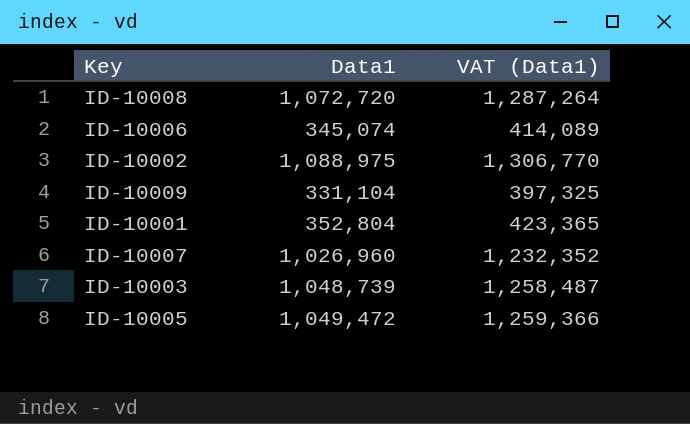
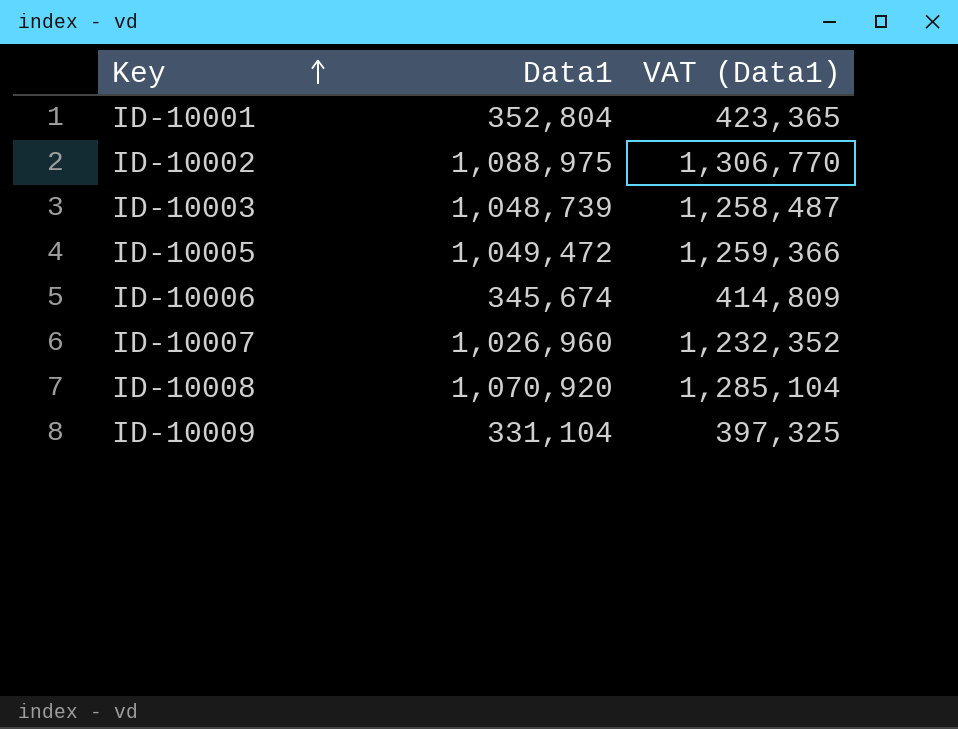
row order: none -> Key ascending
ID-10006 | Data1: 345,074 -> 345,674
ID-10006 | VAT (Data1): 414,089 -> 414,809
ID-10008 | Data1: 1,072,720 -> 1,070,920
ID-10008 | VAT (Data1): 1,287,264 -> 1,285,104

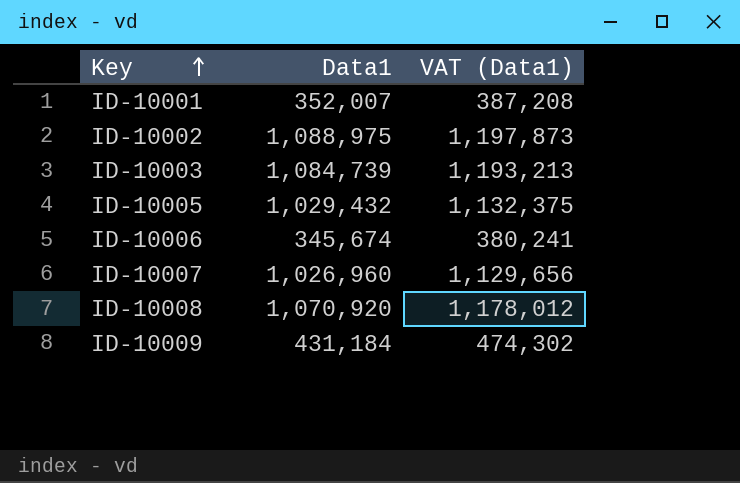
column VAT (Data1) | formula: [Data1] * 1.2 -> [Data1] * 1.1
ID-10001 | Data1: 352,804 -> 352,007
ID-10003 | Data1: 1,048,739 -> 1,084,739
ID-10005 | Data1: 1,049,472 -> 1,029,432
ID-10009 | Data1: 331,104 -> 431,184

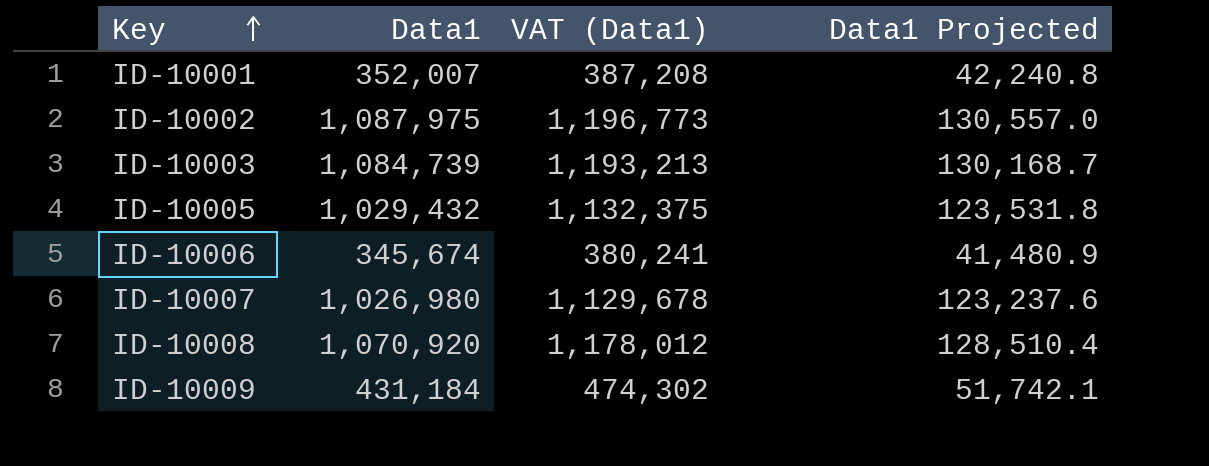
column Data1 Projected | formula: none -> [Data1] * 0.12
ID-10002 | Data1: 1,088,975 -> 1,087,975
ID-10002 | VAT (Data1): 1,197,873 -> 1,196,773
ID-10007 | Data1: 1,026,960 -> 1,026,980
ID-10007 | VAT (Data1): 1,129,656 -> 1,129,678

